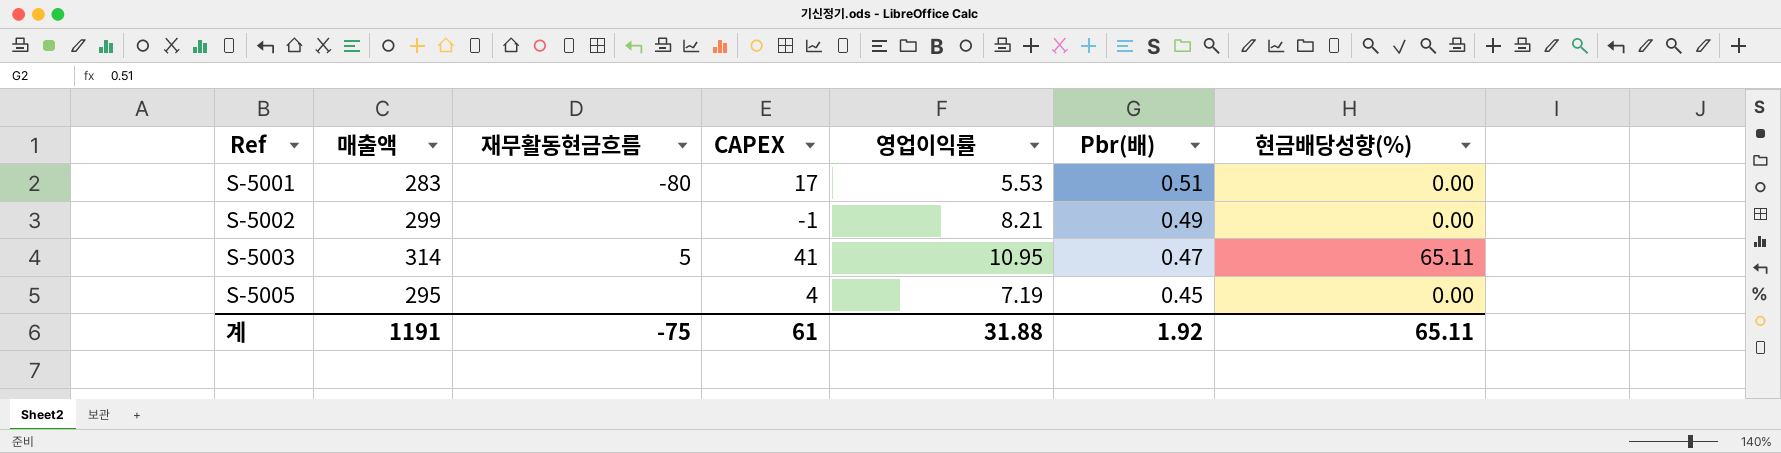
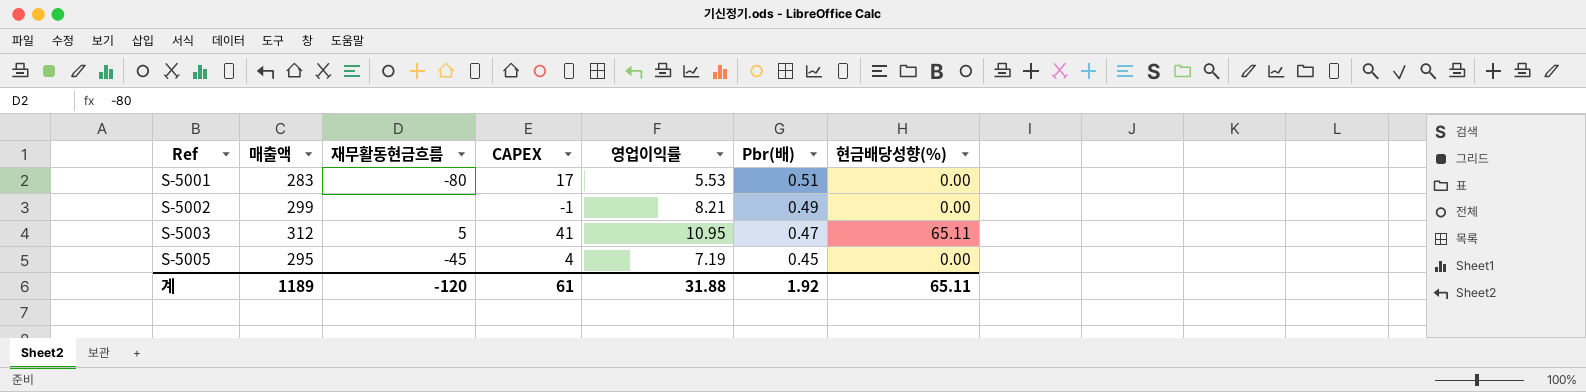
S-5003 | 매출액: 314 -> 312
S-5005 | 재무활동현금흐름: none -> -45
계 | 매출액: 1191 -> 1189
계 | 재무활동현금흐름: -75 -> -120

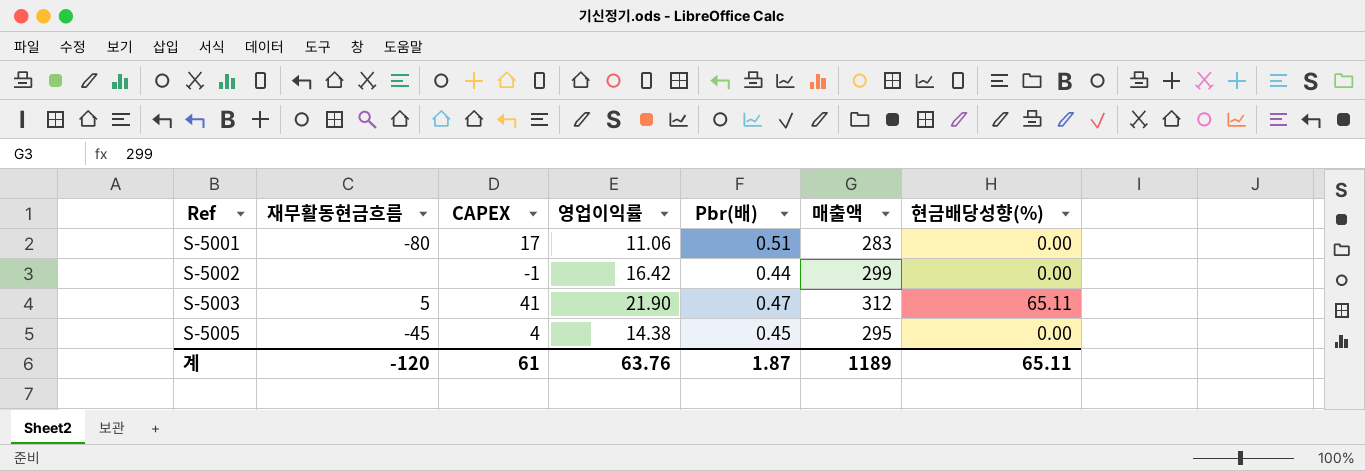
column 매출액 | position: 2 -> 6
S-5001 | 영업이익률: 5.53 -> 11.06
S-5002 | 영업이익률: 8.21 -> 16.42
S-5002 | Pbr(배): 0.49 -> 0.44
S-5003 | 영업이익률: 10.95 -> 21.90
S-5005 | 영업이익률: 7.19 -> 14.38
계 | 영업이익률: 31.88 -> 63.76
계 | Pbr(배): 1.92 -> 1.87

